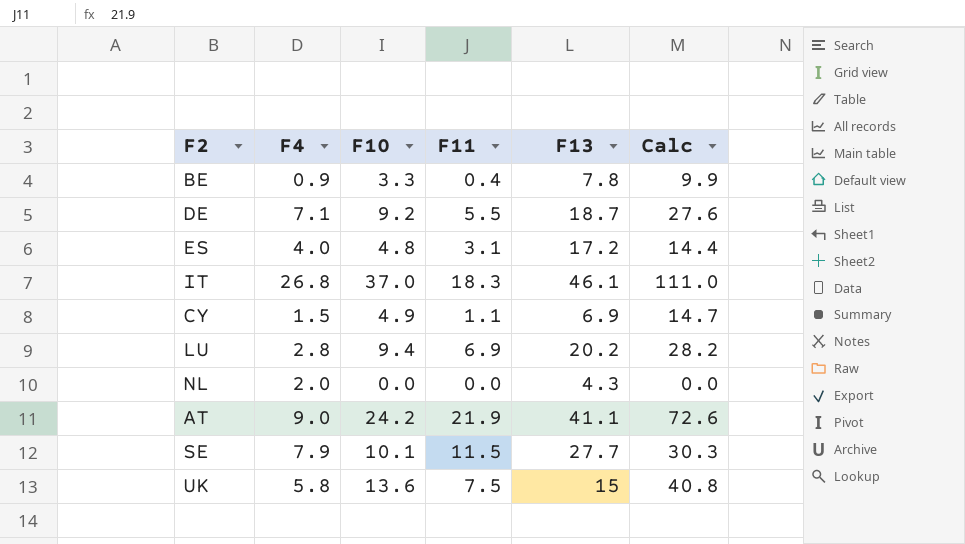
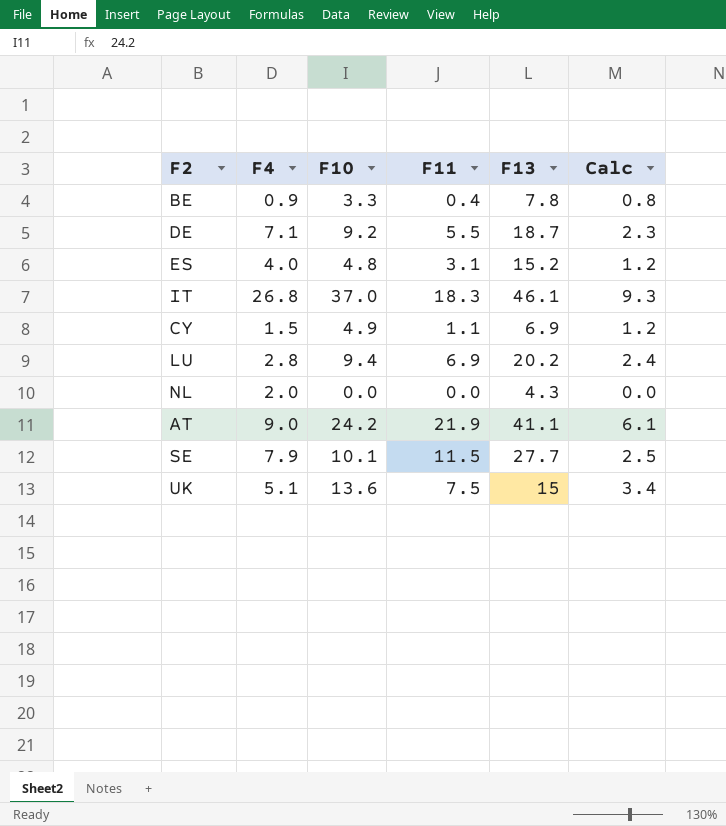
column Calc | formula: [F10] * 3 -> [F10] * 0.25
ES | F13: 17.2 -> 15.2
UK | F4: 5.8 -> 5.1

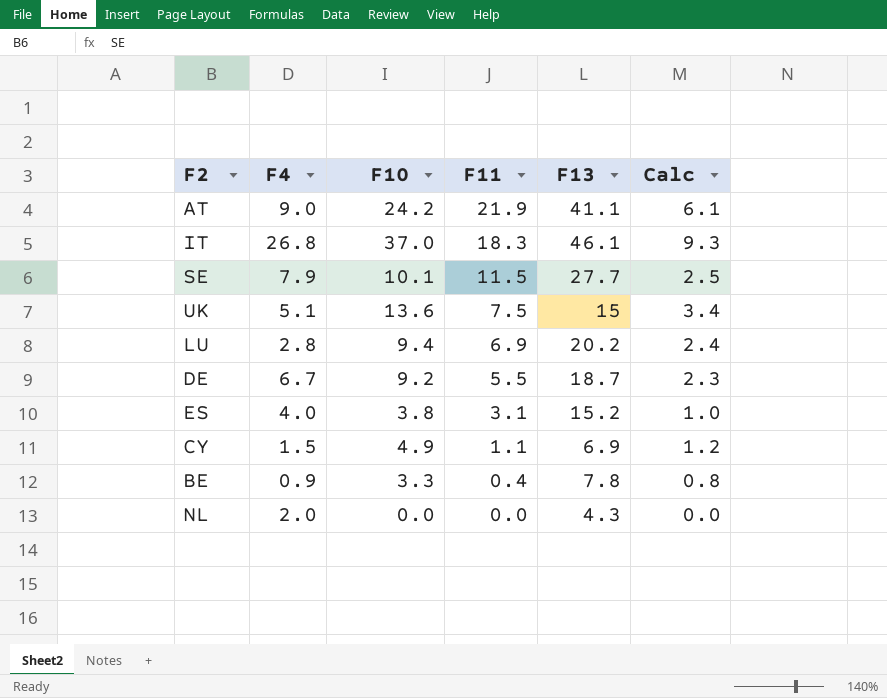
row order: none -> F11 descending
DE | F4: 7.1 -> 6.7
ES | F10: 4.8 -> 3.8
ES | Calc: 1.2 -> 1.0

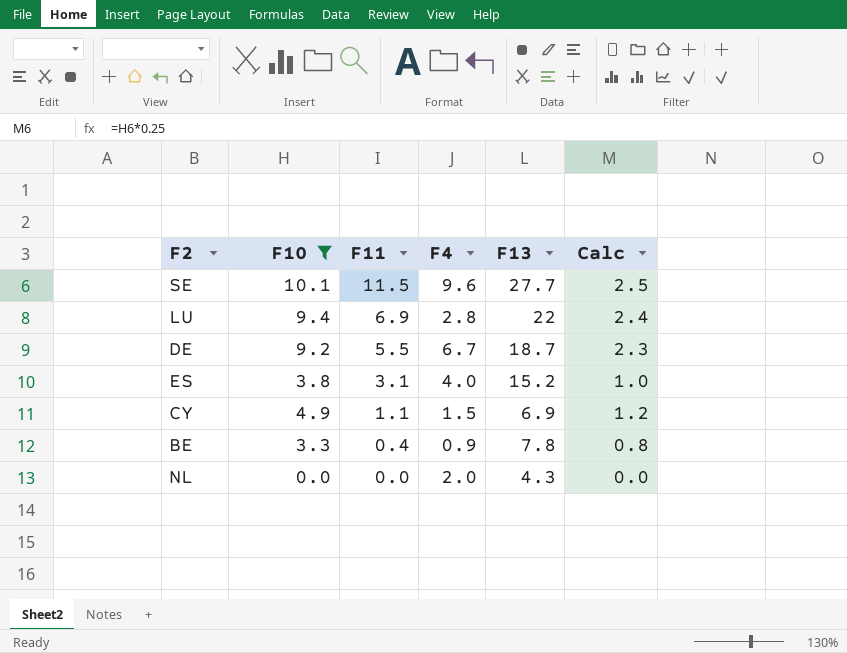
filter: none -> F10 <= 10.1
column F4 | position: 2 -> 4
SE | F4: 7.9 -> 9.6
LU | F13: 20.2 -> 22

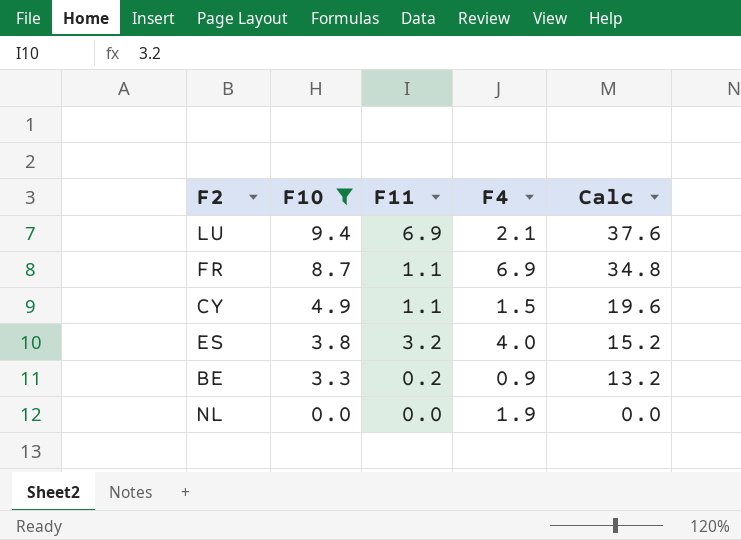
row order: F11 descending -> F10 descending
column F13 | position: 5 -> none
column Calc | formula: [F10] * 0.25 -> [F10] * 4
row SE: 10.1 | 11.5 | 9.6 | 27.7 | 2.5 -> none
row DE: 9.2 | 5.5 | 6.7 | 18.7 | 2.3 -> none
LU | F4: 2.8 -> 2.1
row FR: none -> 8.7 | 1.1 | 6.9 | 34.8
ES | F11: 3.1 -> 3.2
BE | F11: 0.4 -> 0.2
NL | F4: 2.0 -> 1.9

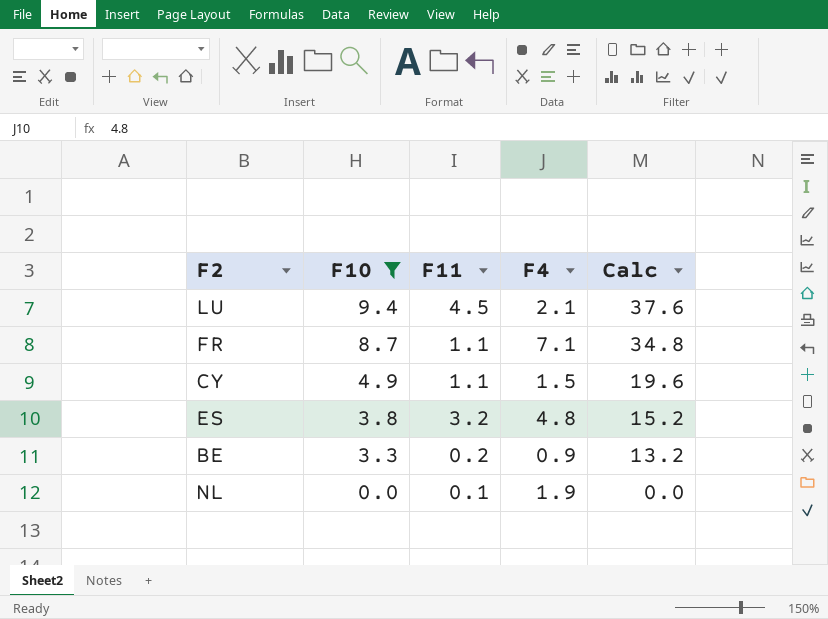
LU | F11: 6.9 -> 4.5
FR | F4: 6.9 -> 7.1
ES | F4: 4.0 -> 4.8
NL | F11: 0.0 -> 0.1

